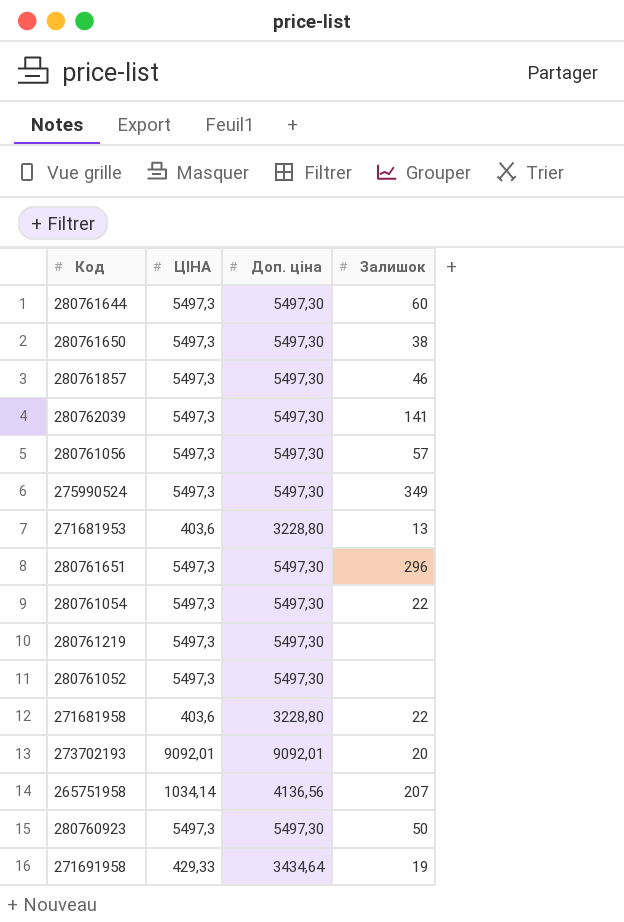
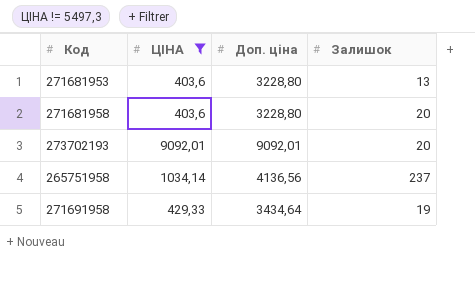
filter: none -> ЦІНА != 5497,3
271681958 | Залишок: 22 -> 20
265751958 | Залишок: 207 -> 237

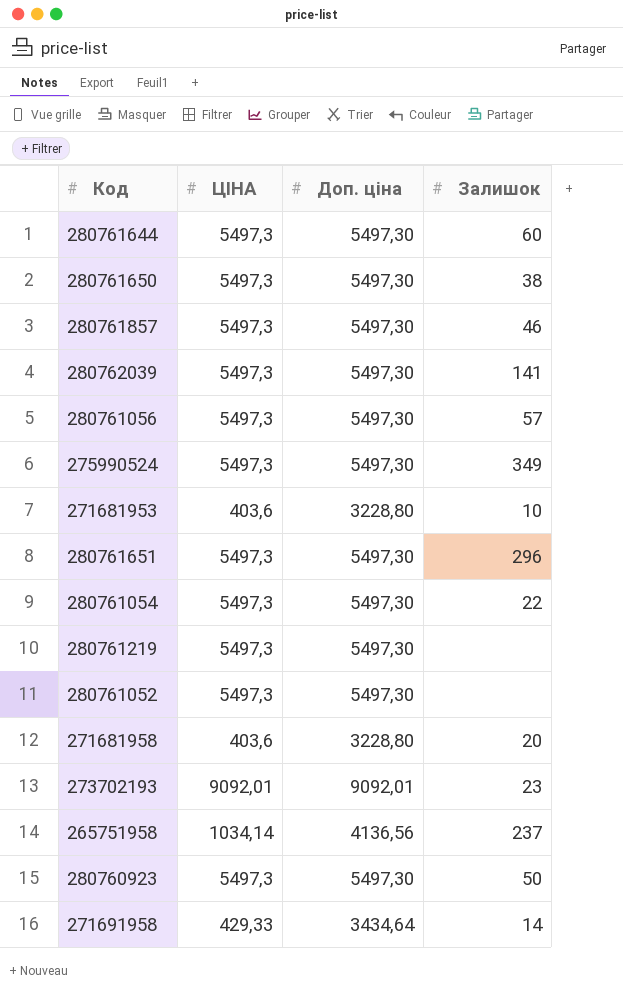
filter: ЦІНА != 5497,3 -> none
271681953 | Залишок: 13 -> 10
273702193 | Залишок: 20 -> 23
271691958 | Залишок: 19 -> 14

